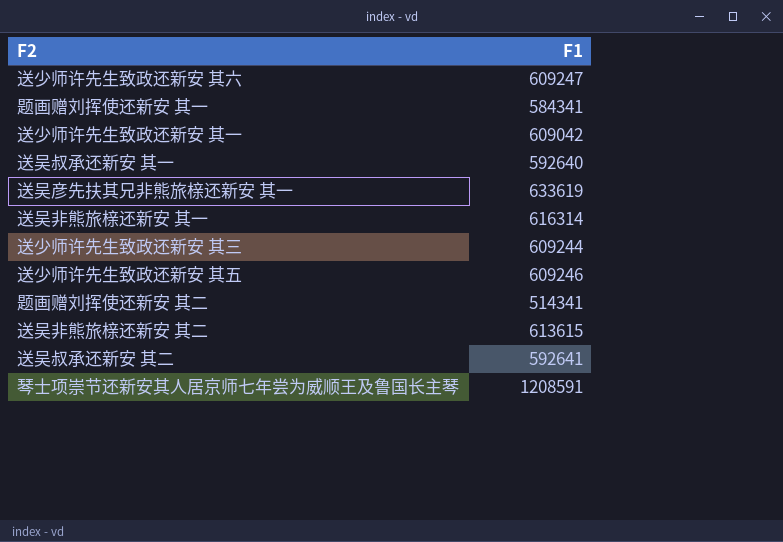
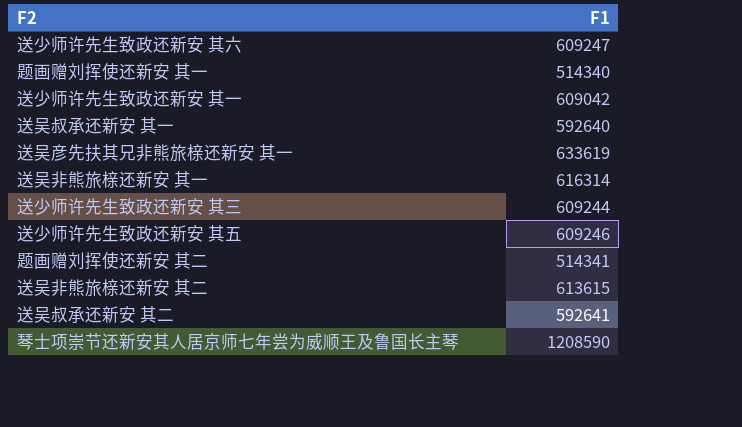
题画赠刘挥使还新安 其一 | F1: 584341 -> 514340
琴士项崇节还新安其人居京师七年尝为威顺王及鲁国长主琴 | F1: 1208591 -> 1208590

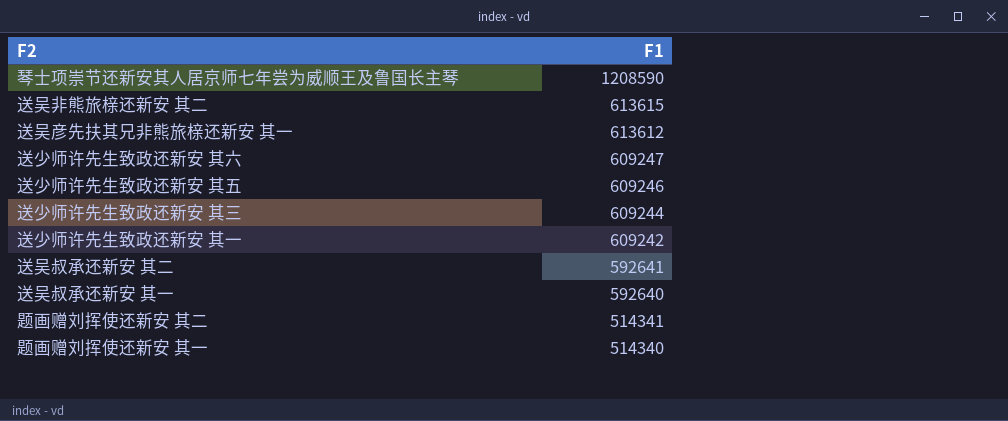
row order: none -> F1 descending
row 送吴非熊旅榇还新安 其一: 616314 -> none
送吴彦先扶其兄非熊旅榇还新安 其一 | F1: 633619 -> 613612
送少师许先生致政还新安 其一 | F1: 609042 -> 609242

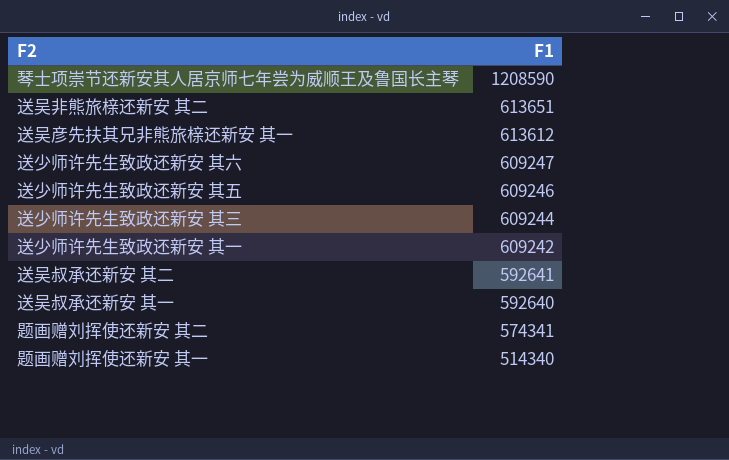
送吴非熊旅榇还新安 其二 | F1: 613615 -> 613651
题画赠刘挥使还新安 其二 | F1: 514341 -> 574341

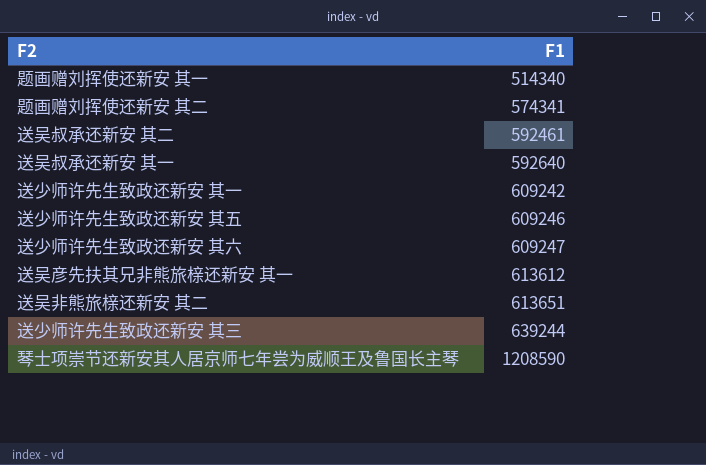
row order: F1 descending -> F1 ascending
送吴叔承还新安 其二 | F1: 592641 -> 592461
送少师许先生致政还新安 其三 | F1: 609244 -> 639244

